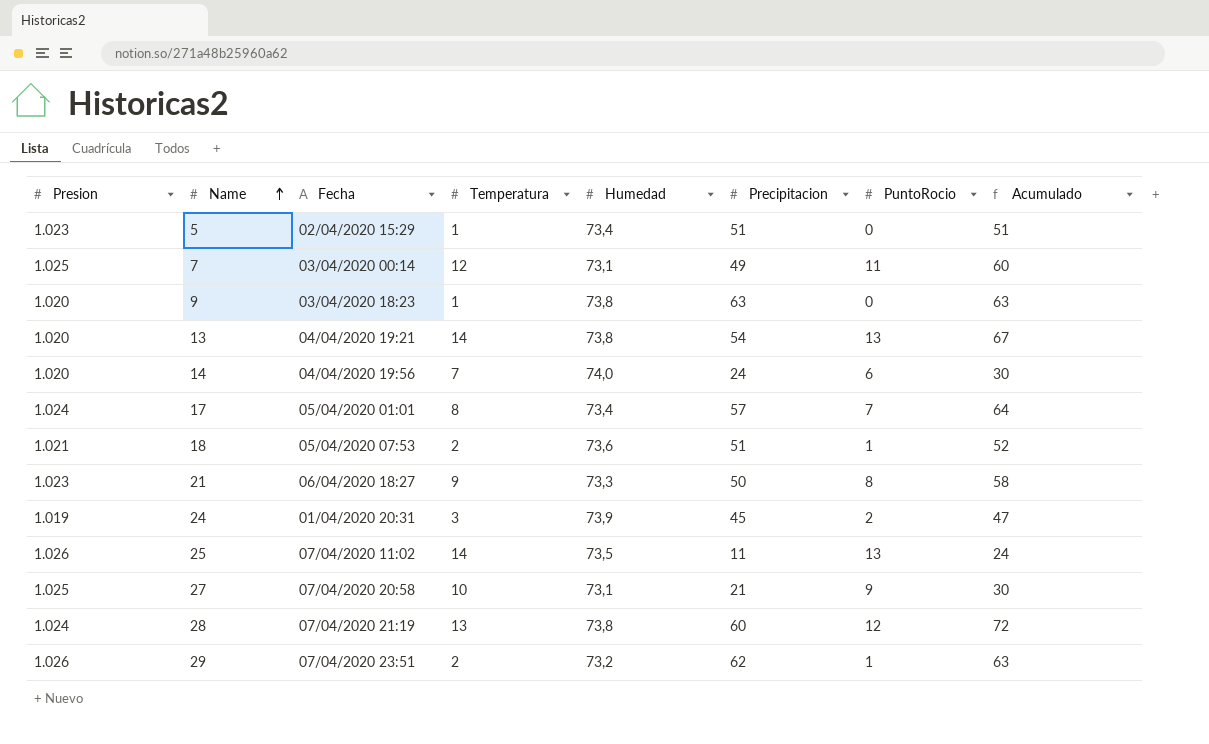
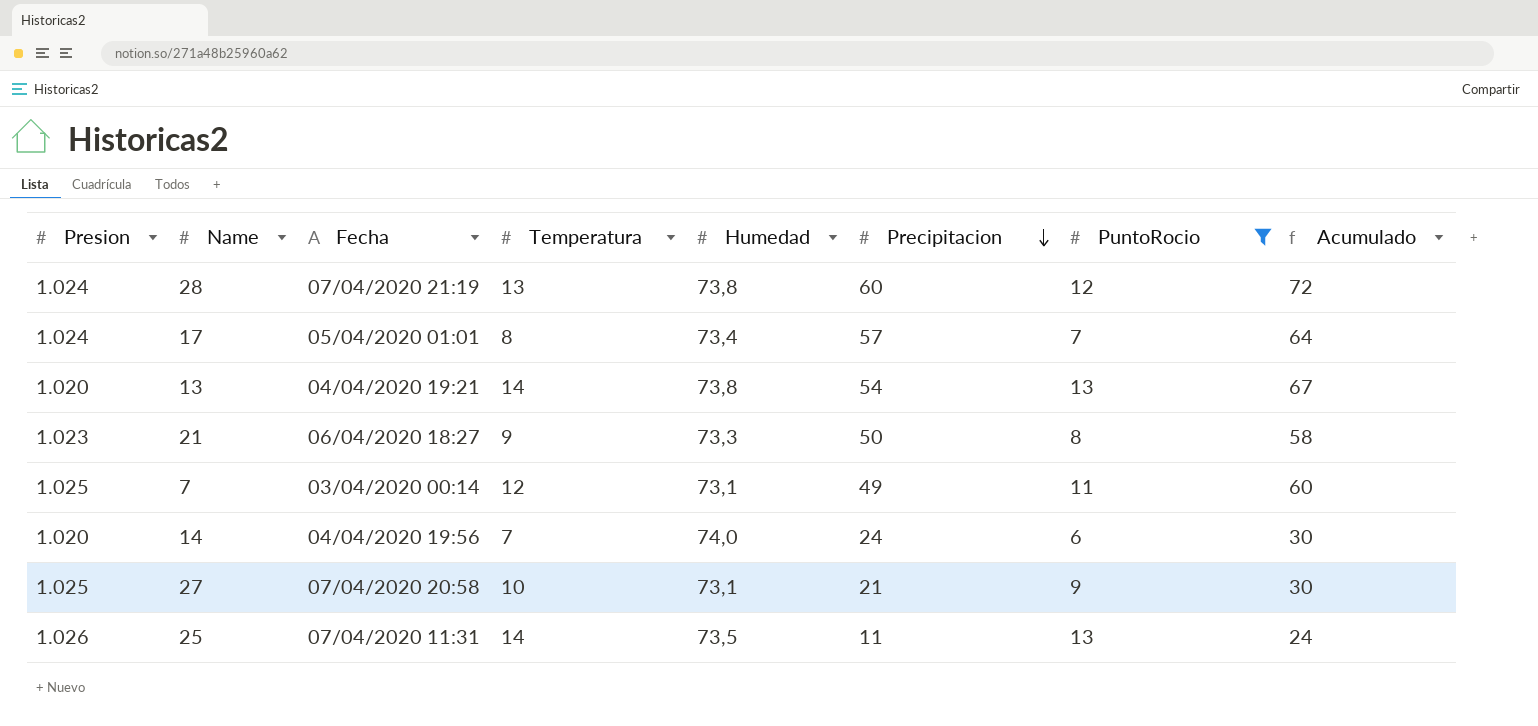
filter: none -> PuntoRocio >= 6
row order: Name ascending -> Precipitacion descending
25 | Fecha: 07/04/2020 11:02 -> 07/04/2020 11:31

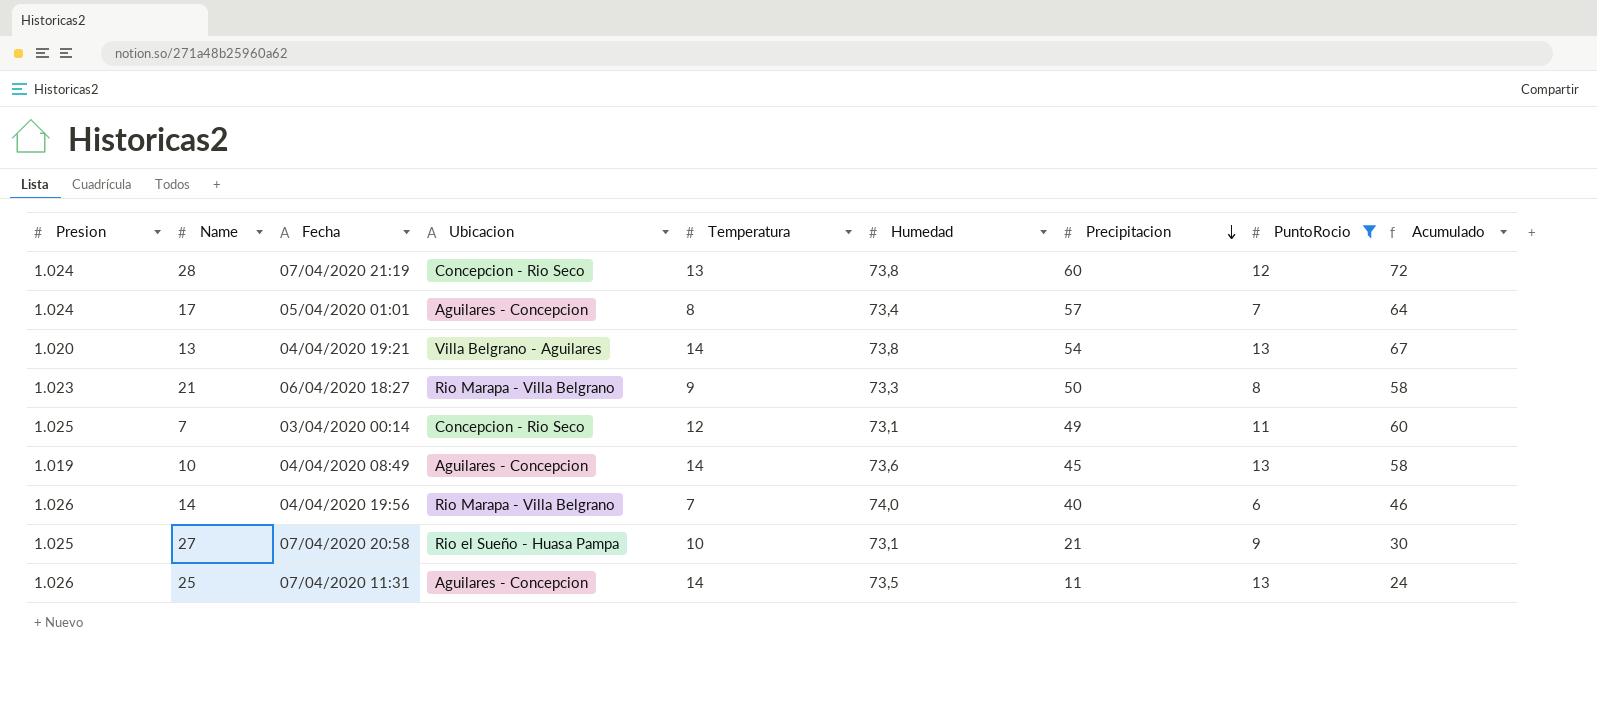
column Ubicacion | position: none -> 4
row 10: none -> 1.019 | 04/04/2020 08:49 | Aguilares - Concepcion | 14 | 73,6 | 45 | 13 | 58
14 | Presion: 1.020 -> 1.026
14 | Precipitacion: 24 -> 40
14 | Acumulado: 30 -> 46

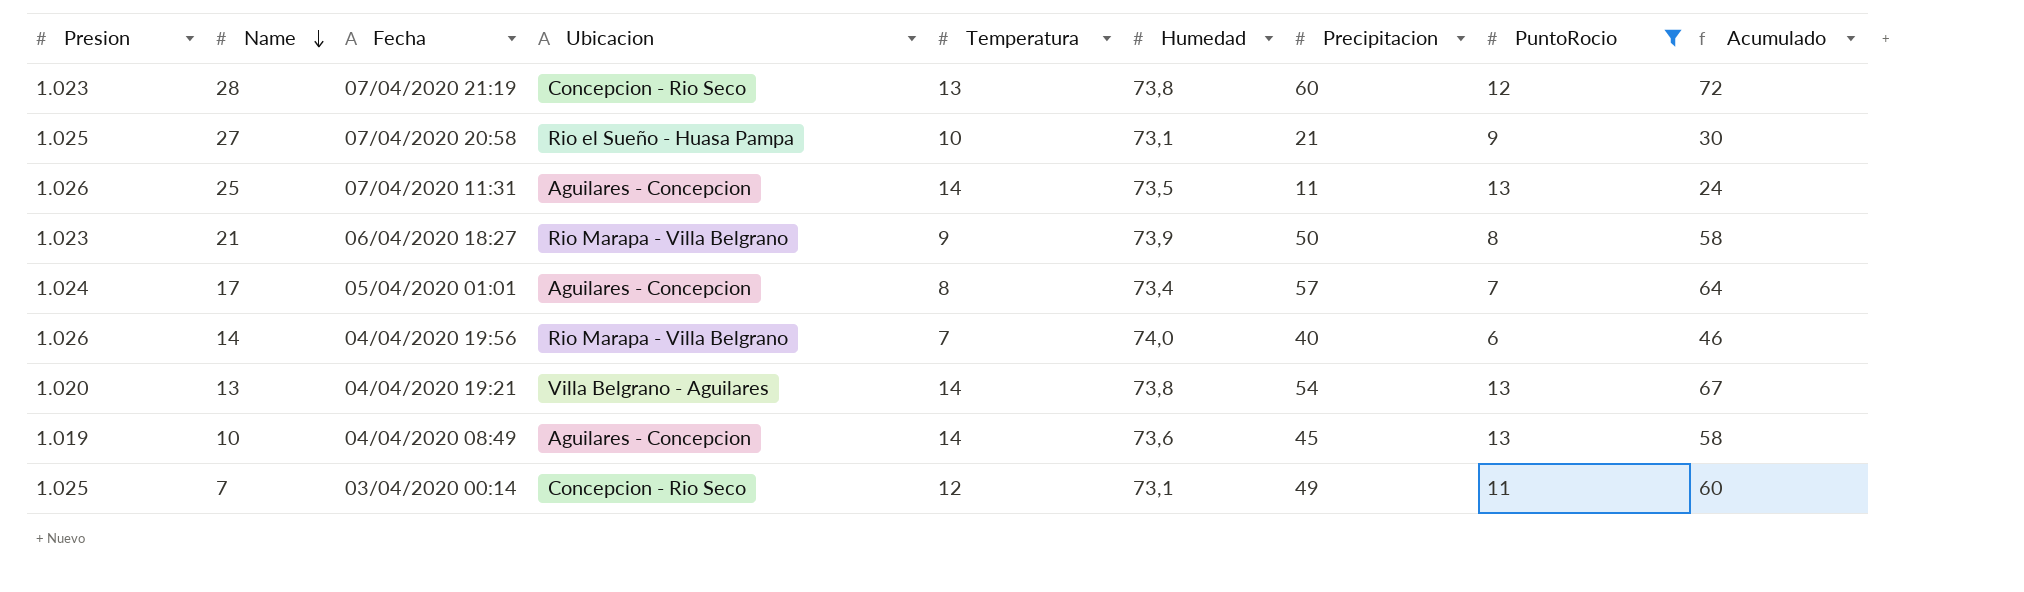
row order: Precipitacion descending -> Name descending
28 | Presion: 1.024 -> 1.023
21 | Humedad: 73,3 -> 73,9

